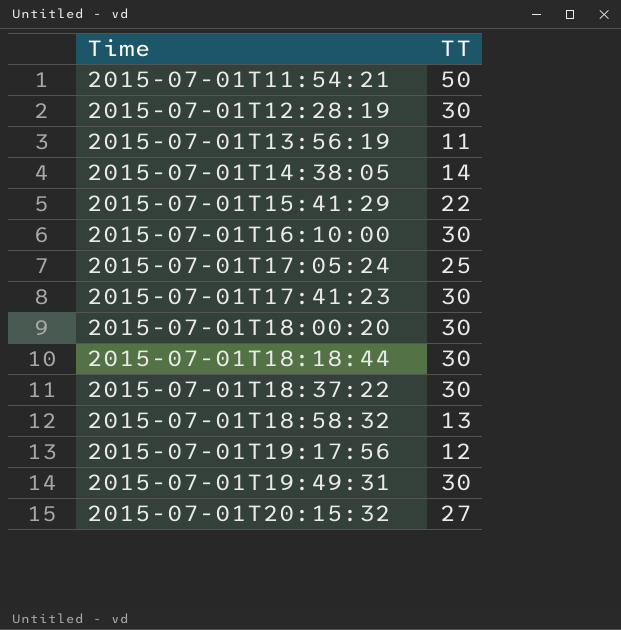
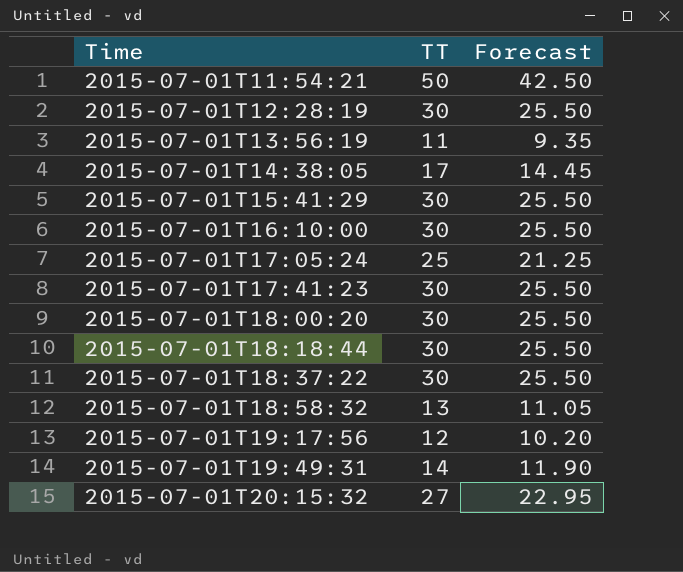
column Forecast | formula: none -> [TT] * 0.85
2015-07-01T14:38:05 | TT: 14 -> 17
2015-07-01T15:41:29 | TT: 22 -> 30
2015-07-01T19:49:31 | TT: 30 -> 14

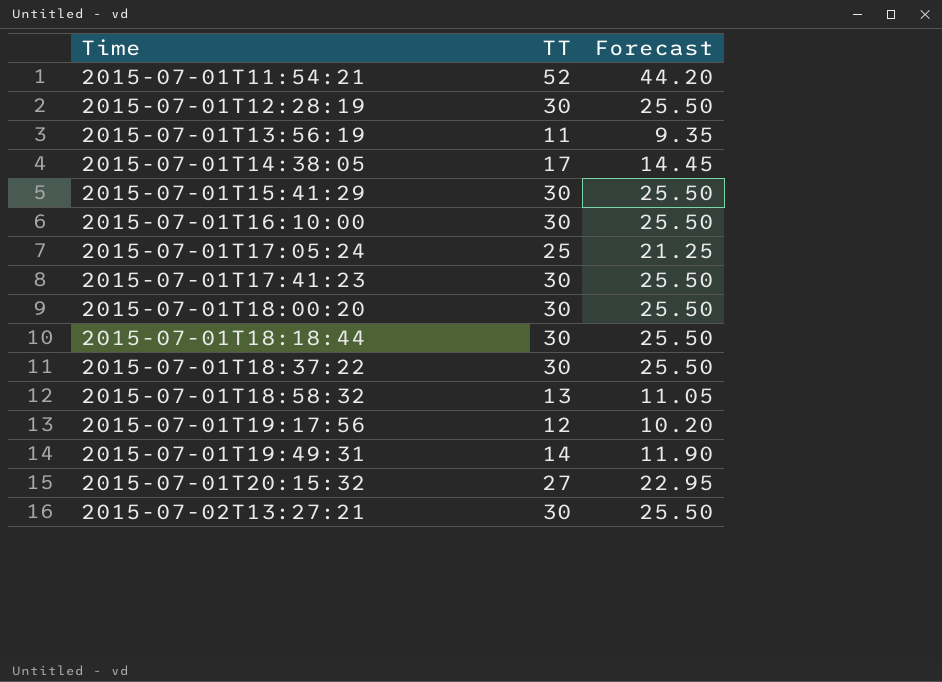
2015-07-01T11:54:21 | TT: 50 -> 52
2015-07-01T11:54:21 | Forecast: 42.50 -> 44.20
row 2015-07-02T13:27:21: none -> 30 | 25.50

